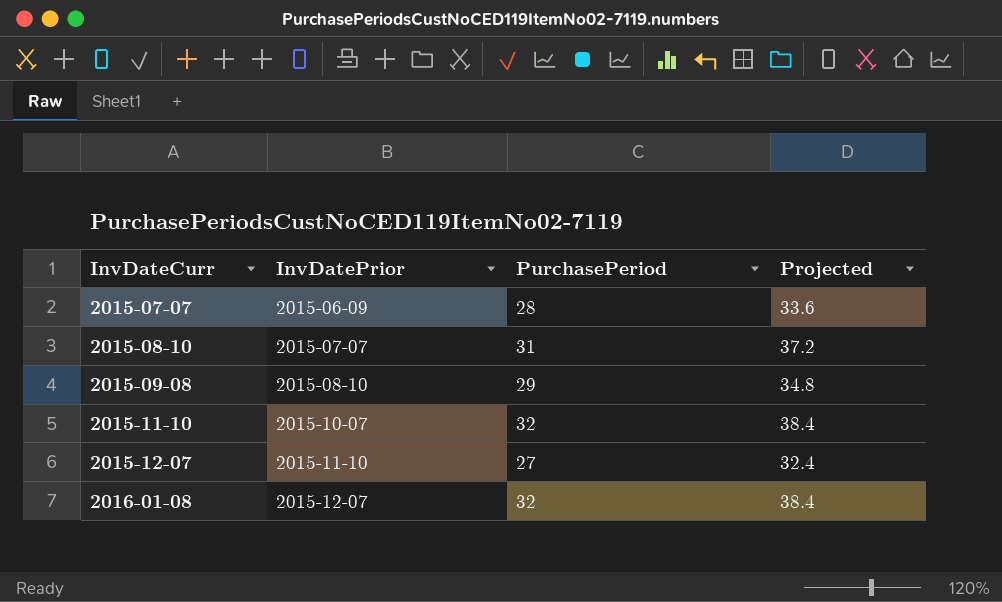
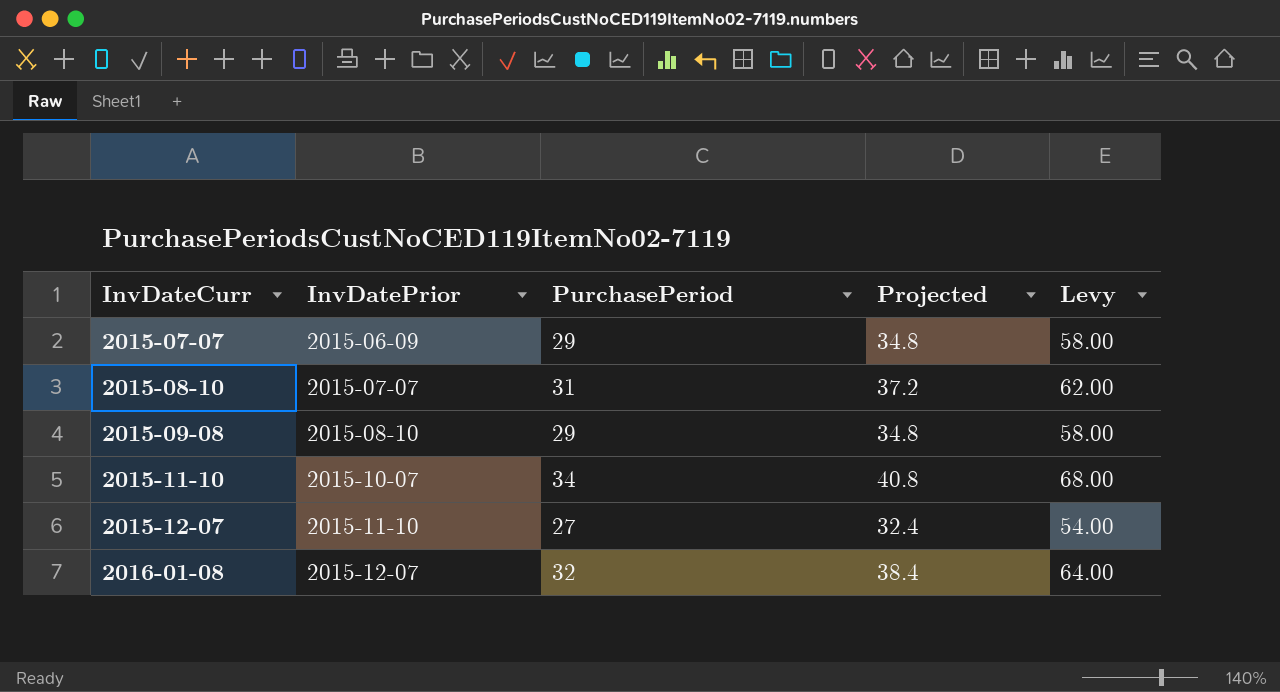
column Levy | formula: none -> [PurchasePeriod] * 2
2015-07-07 | PurchasePeriod: 28 -> 29
2015-07-07 | Projected: 33.6 -> 34.8
2015-11-10 | PurchasePeriod: 32 -> 34
2015-11-10 | Projected: 38.4 -> 40.8

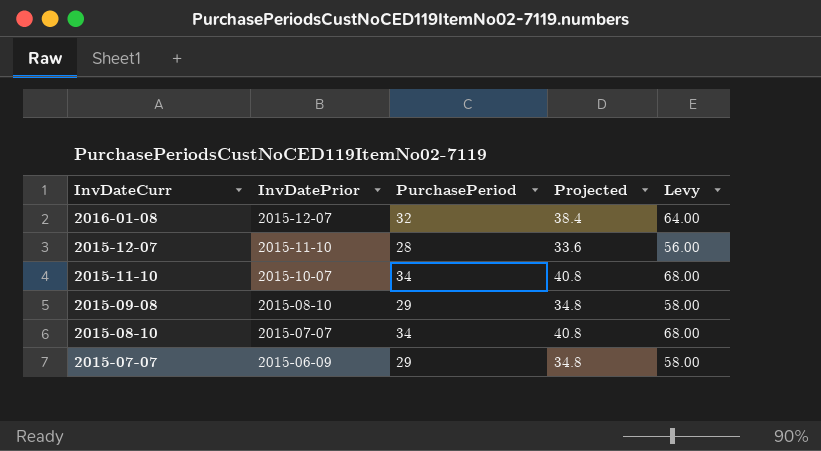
row order: InvDateCurr ascending -> InvDateCurr descending
2015-12-07 | PurchasePeriod: 27 -> 28
2015-12-07 | Projected: 32.4 -> 33.6
2015-12-07 | Levy: 54.00 -> 56.00
2015-08-10 | PurchasePeriod: 31 -> 34
2015-08-10 | Projected: 37.2 -> 40.8
2015-08-10 | Levy: 62.00 -> 68.00

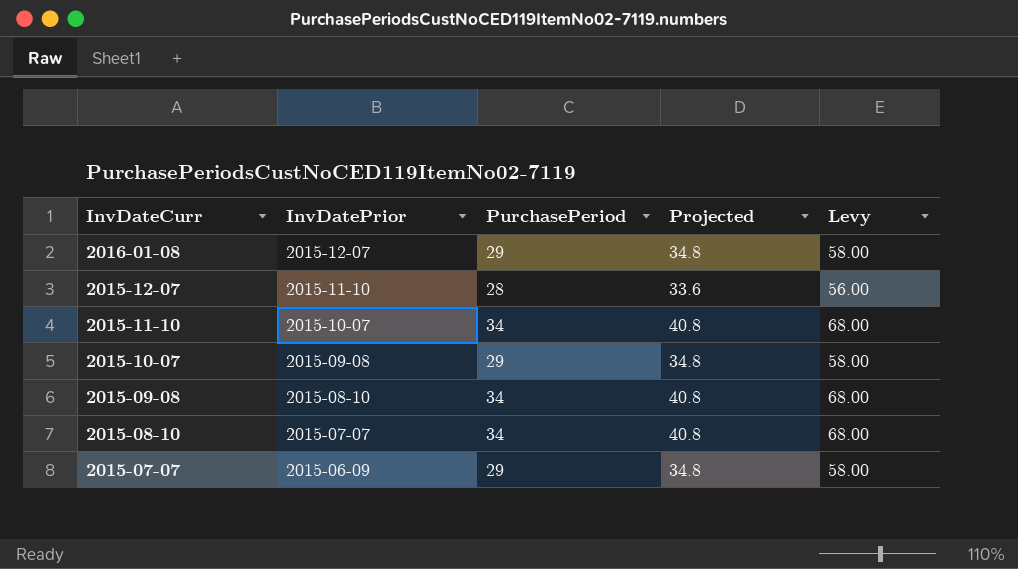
2016-01-08 | PurchasePeriod: 32 -> 29
2016-01-08 | Projected: 38.4 -> 34.8
2016-01-08 | Levy: 64.00 -> 58.00
row 2015-10-07: none -> 2015-09-08 | 29 | 34.8 | 58.00
2015-09-08 | PurchasePeriod: 29 -> 34
2015-09-08 | Projected: 34.8 -> 40.8
2015-09-08 | Levy: 58.00 -> 68.00

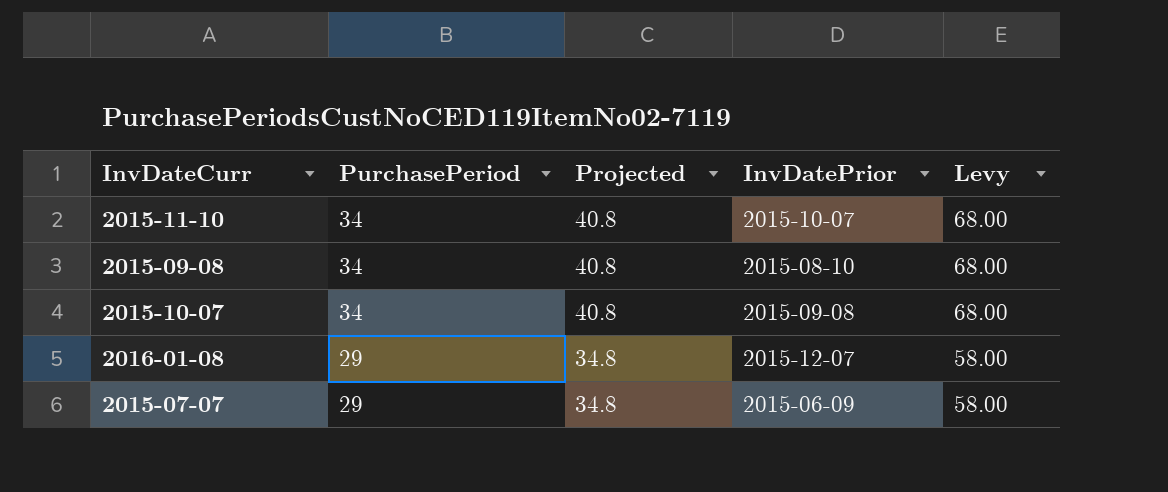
row order: InvDateCurr descending -> PurchasePeriod descending
column InvDatePrior | position: 2 -> 4
row 2015-12-07: 2015-11-10 | 28 | 33.6 | 56.00 -> none
row 2015-08-10: 2015-07-07 | 34 | 40.8 | 68.00 -> none
2015-10-07 | PurchasePeriod: 29 -> 34
2015-10-07 | Projected: 34.8 -> 40.8
2015-10-07 | Levy: 58.00 -> 68.00

